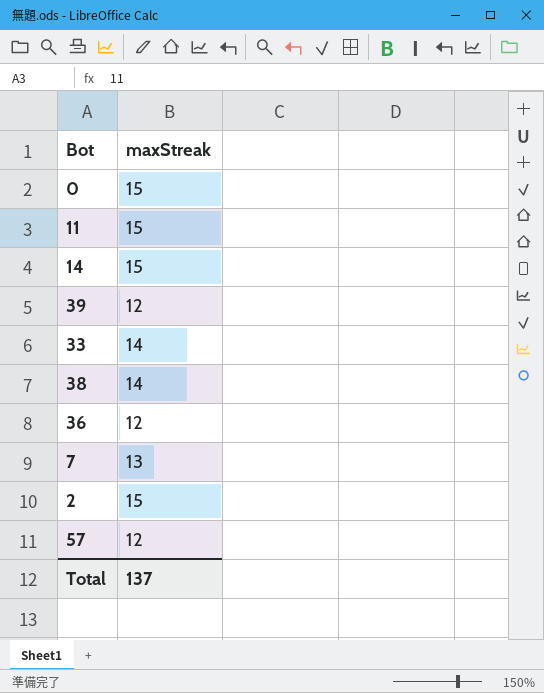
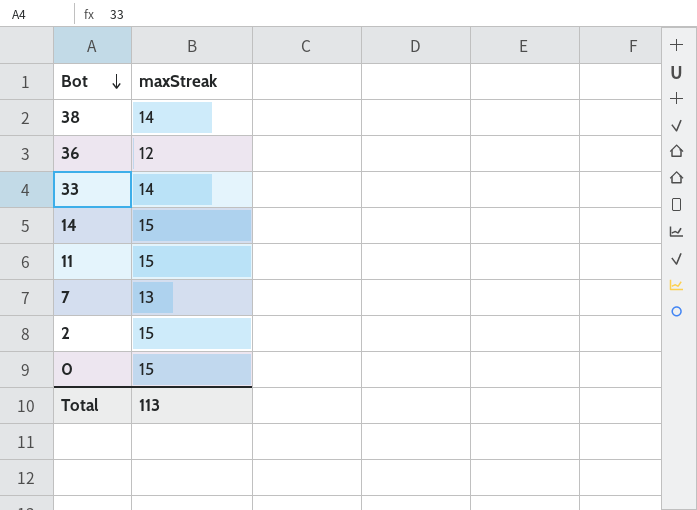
row order: none -> Bot descending
row 39: 12 -> none
row 57: 12 -> none
Total | maxStreak: 137 -> 113

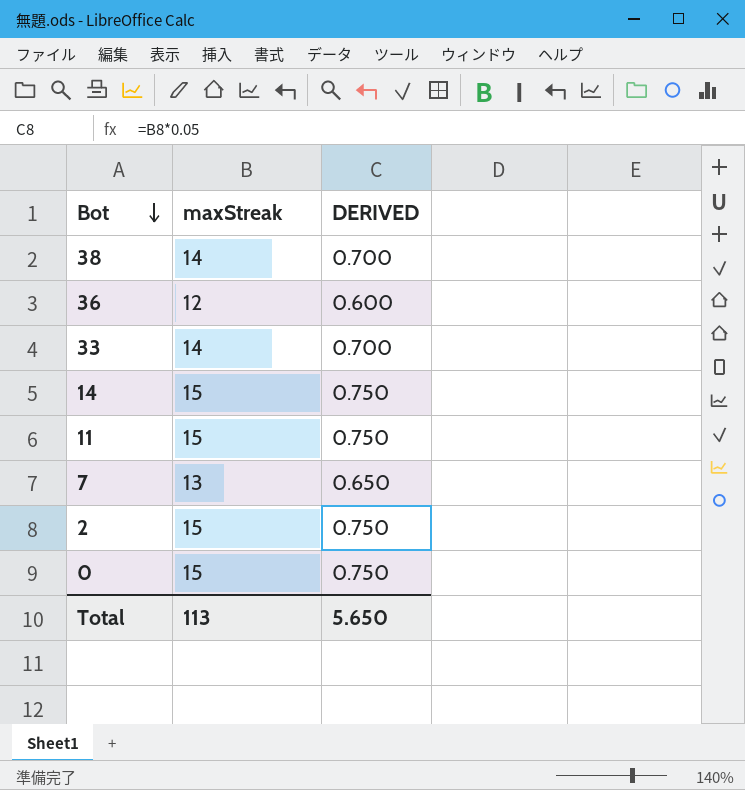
column DERIVED | formula: none -> [maxStreak] * 0.05

